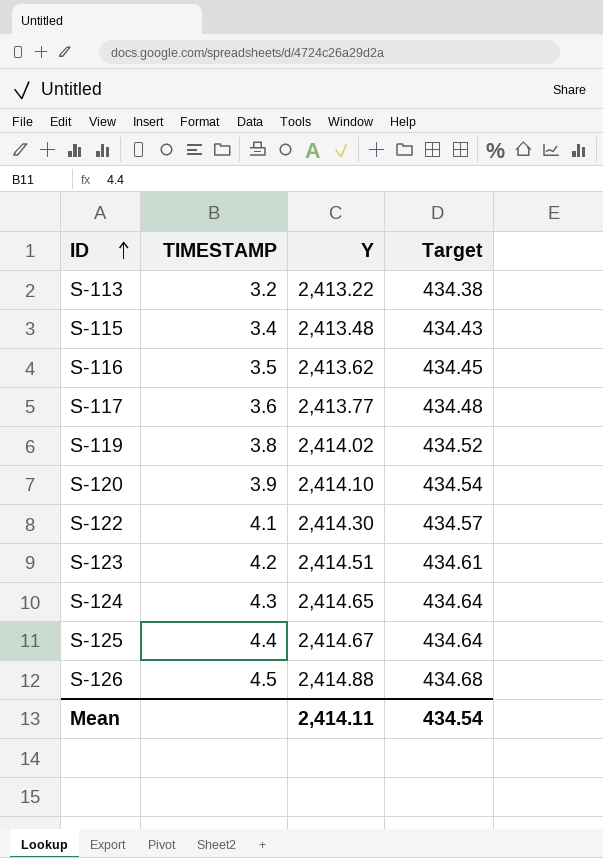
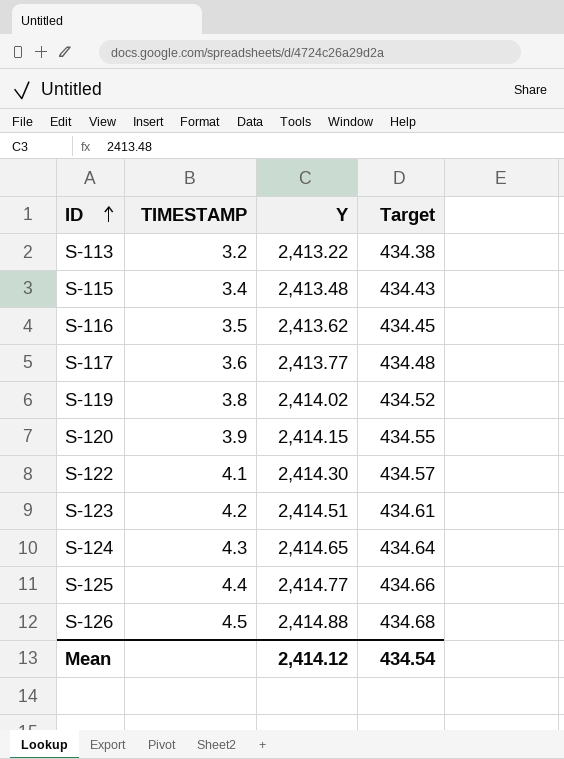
S-120 | Y: 2,414.10 -> 2,414.15
S-120 | Target: 434.54 -> 434.55
S-125 | Y: 2,414.67 -> 2,414.77
S-125 | Target: 434.64 -> 434.66
Mean | Y: 2,414.11 -> 2,414.12

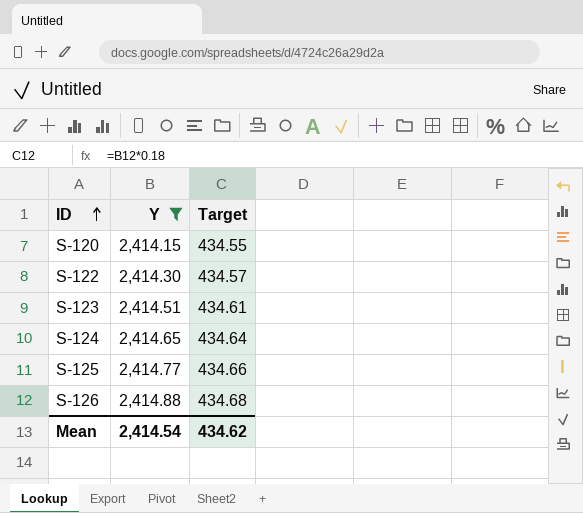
filter: none -> Y >= 2,414.15
column TIMESTAMP | position: 2 -> none
Mean | Y: 2,414.12 -> 2,414.54
Mean | Target: 434.54 -> 434.62

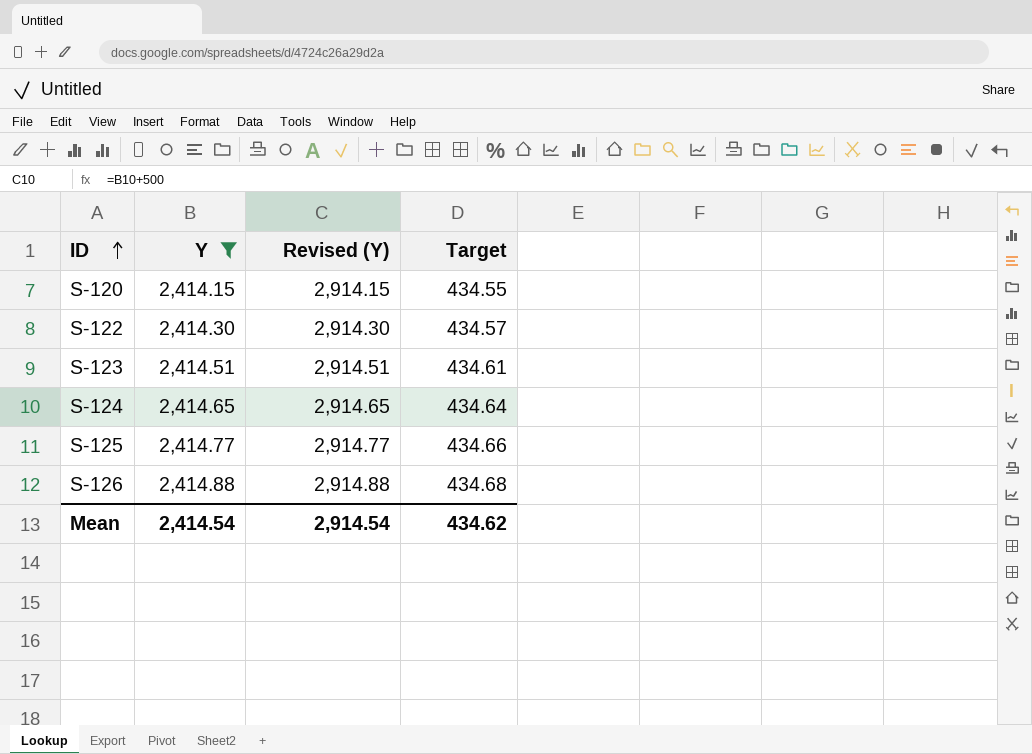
column Revised (Y) | formula: none -> [Y] + 500

